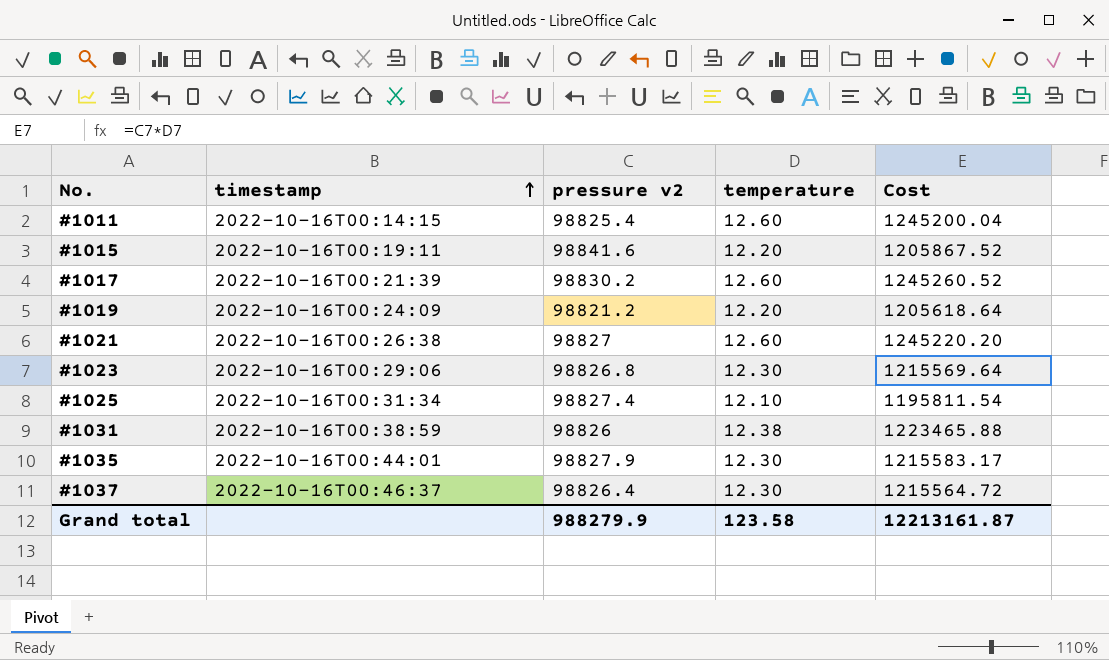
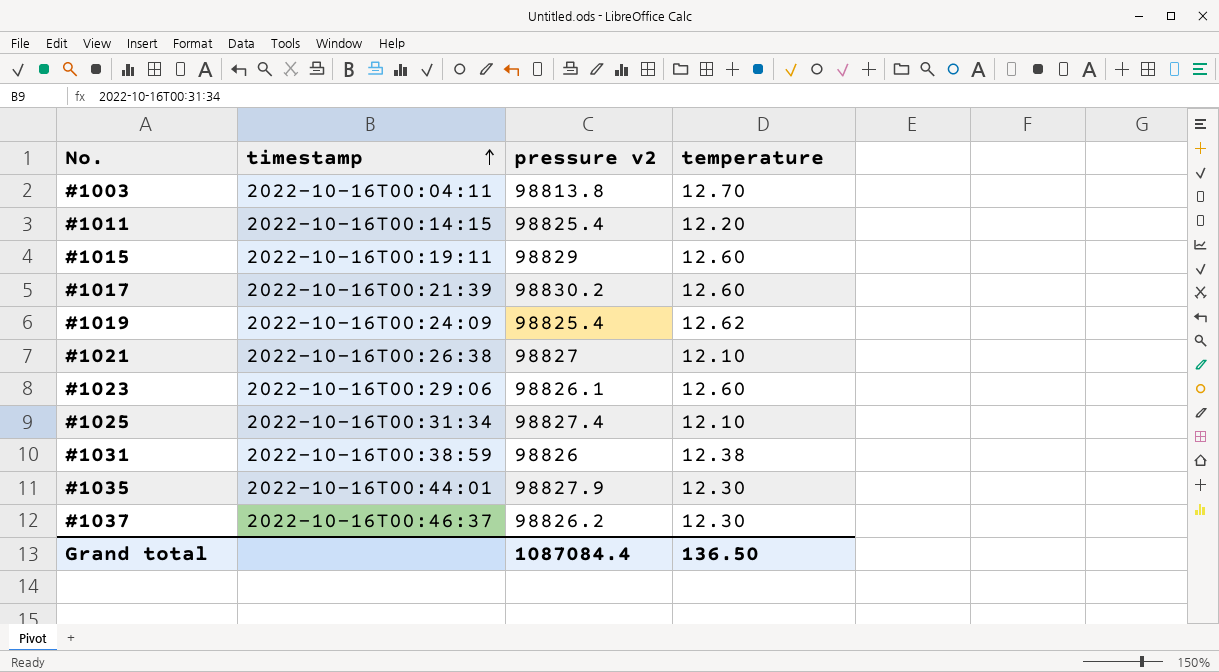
column Cost | formula: [pressure v2] * [temperature] -> none
row #1003: none -> 2022-10-16T00:04:11 | 98813.8 | 12.70
#1011 | temperature: 12.60 -> 12.20
#1015 | pressure v2: 98841.6 -> 98829
#1015 | temperature: 12.20 -> 12.60
#1019 | pressure v2: 98821.2 -> 98825.4
#1019 | temperature: 12.20 -> 12.62
#1021 | temperature: 12.60 -> 12.10
#1023 | pressure v2: 98826.8 -> 98826.1
#1023 | temperature: 12.30 -> 12.60
#1037 | pressure v2: 98826.4 -> 98826.2
Grand total | pressure v2: 988279.9 -> 1087084.4
Grand total | temperature: 123.58 -> 136.50

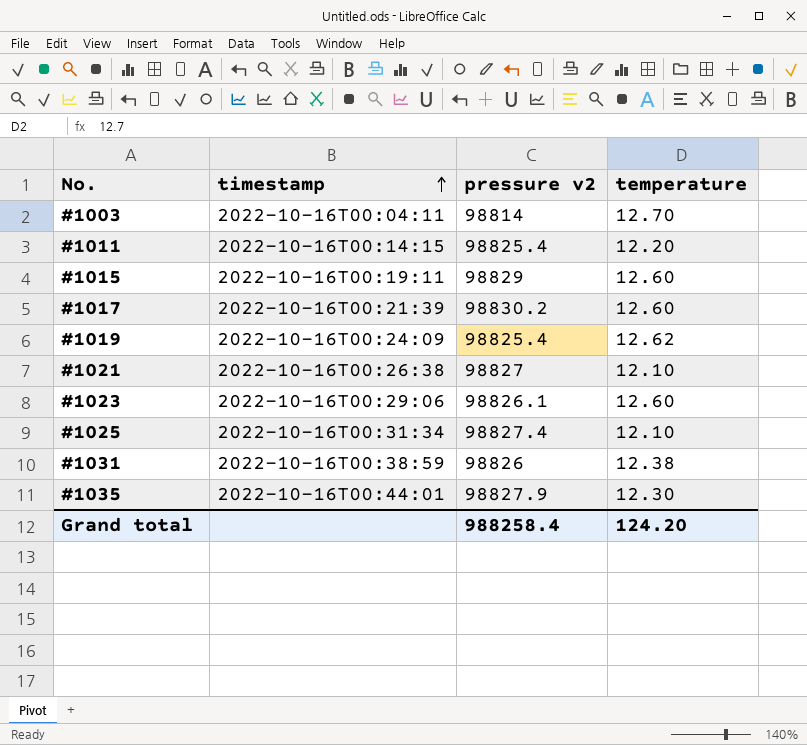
row #1037: 2022-10-16T00:46:37 | 98826.2 | 12.30 -> none
#1003 | pressure v2: 98813.8 -> 98814
Grand total | pressure v2: 1087084.4 -> 988258.4
Grand total | temperature: 136.50 -> 124.20

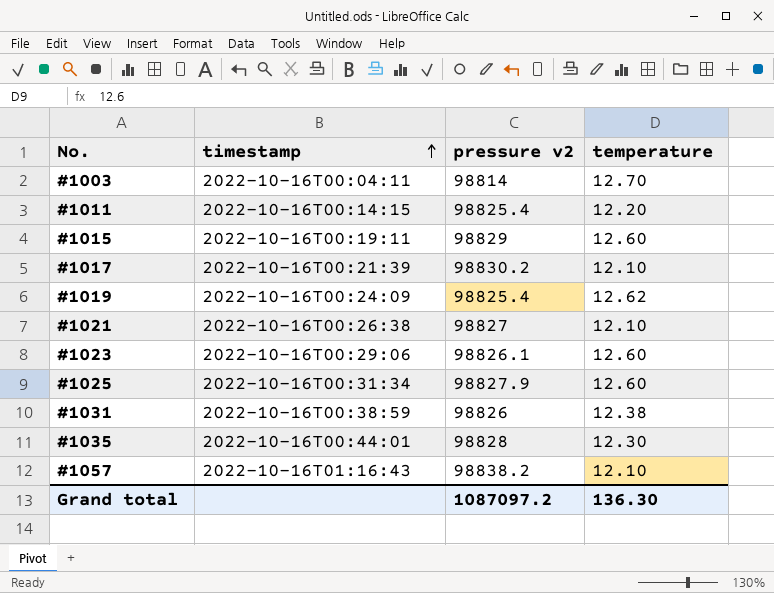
#1017 | temperature: 12.60 -> 12.10
#1025 | pressure v2: 98827.4 -> 98827.9
#1025 | temperature: 12.10 -> 12.60
#1035 | pressure v2: 98827.9 -> 98828
row #1057: none -> 2022-10-16T01:16:43 | 98838.2 | 12.10
Grand total | pressure v2: 988258.4 -> 1087097.2
Grand total | temperature: 124.20 -> 136.30

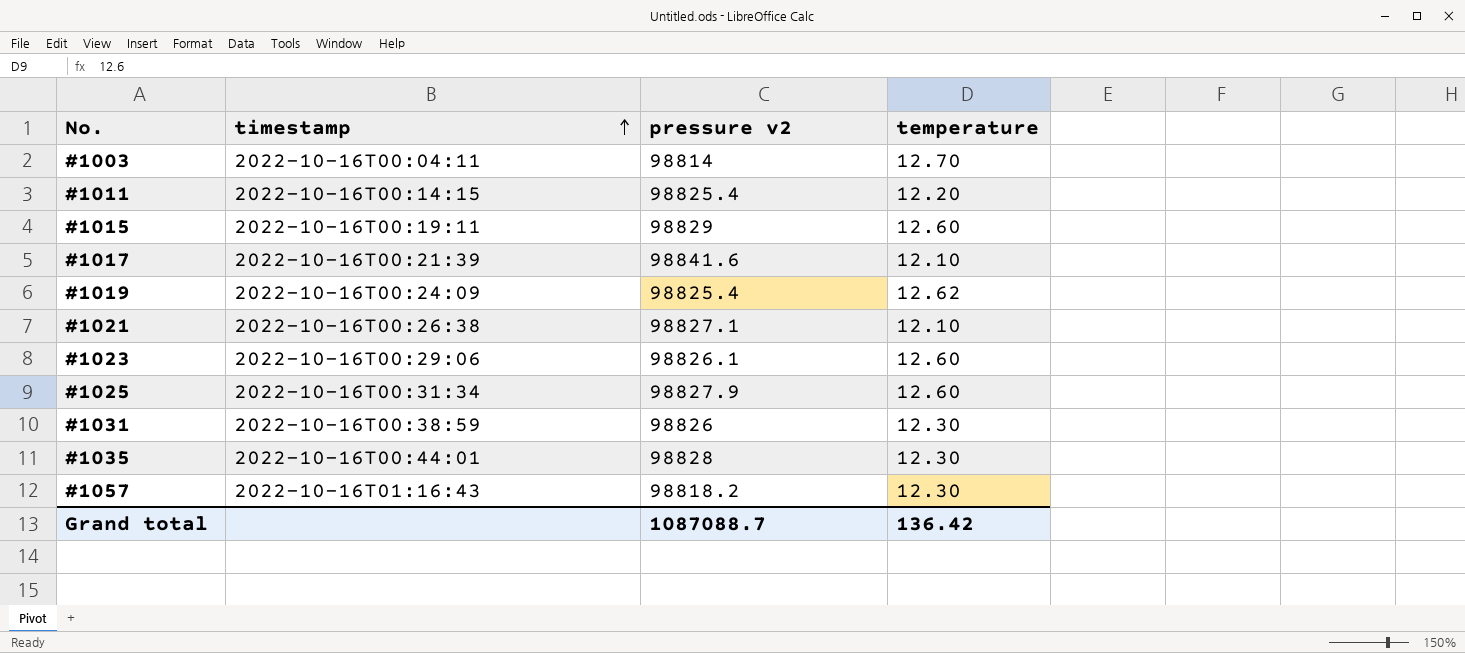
#1017 | pressure v2: 98830.2 -> 98841.6
#1021 | pressure v2: 98827 -> 98827.1
#1031 | temperature: 12.38 -> 12.30
#1057 | pressure v2: 98838.2 -> 98818.2
#1057 | temperature: 12.10 -> 12.30
Grand total | pressure v2: 1087097.2 -> 1087088.7
Grand total | temperature: 136.30 -> 136.42

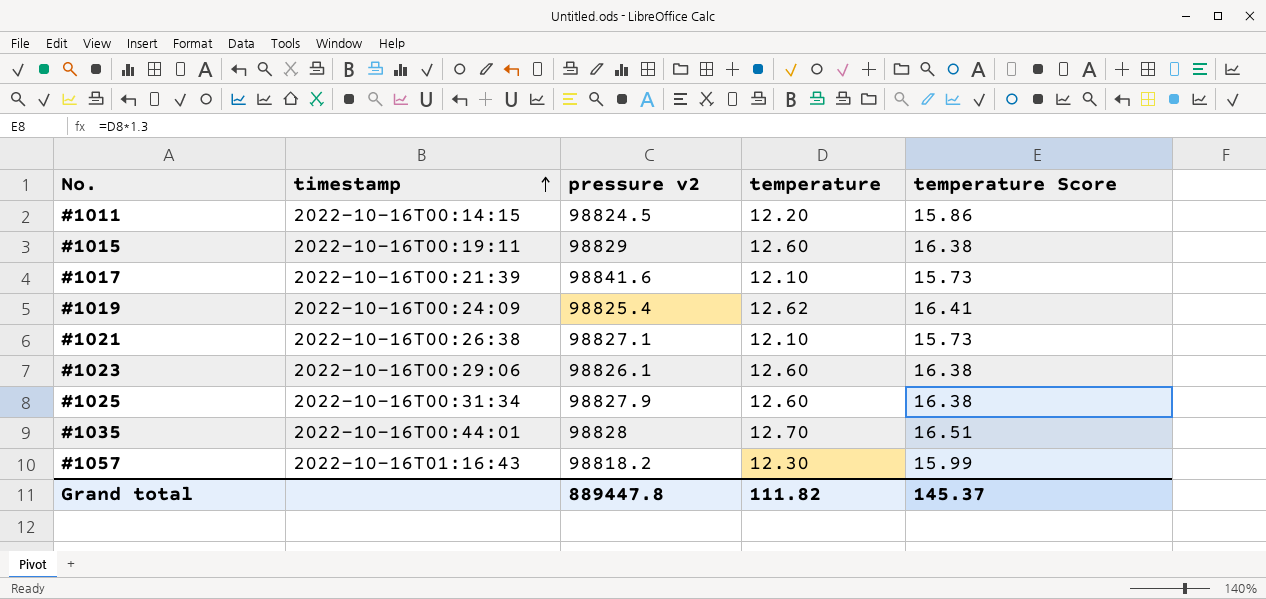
column temperature Score | formula: none -> [temperature] * 1.3
row #1003: 2022-10-16T00:04:11 | 98814 | 12.70 -> none
row #1031: 2022-10-16T00:38:59 | 98826 | 12.30 -> none
#1011 | pressure v2: 98825.4 -> 98824.5
#1035 | temperature: 12.30 -> 12.70
Grand total | pressure v2: 1087088.7 -> 889447.8
Grand total | temperature: 136.42 -> 111.82

